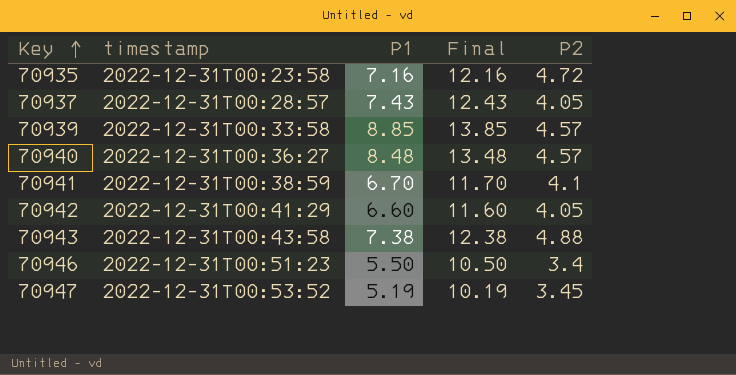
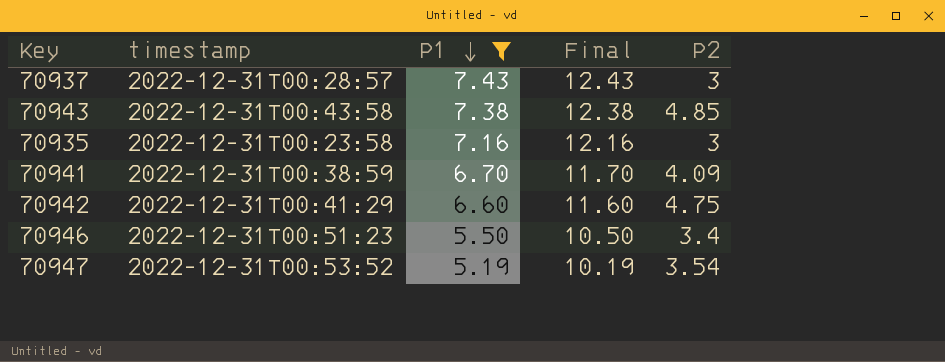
filter: none -> P1 <= 7.43
row order: Key ascending -> P1 descending
70937 | P2: 4.05 -> 3
70943 | P2: 4.88 -> 4.85
70935 | P2: 4.72 -> 3
70941 | P2: 4.1 -> 4.09
70942 | P2: 4.05 -> 4.75
70947 | P2: 3.45 -> 3.54

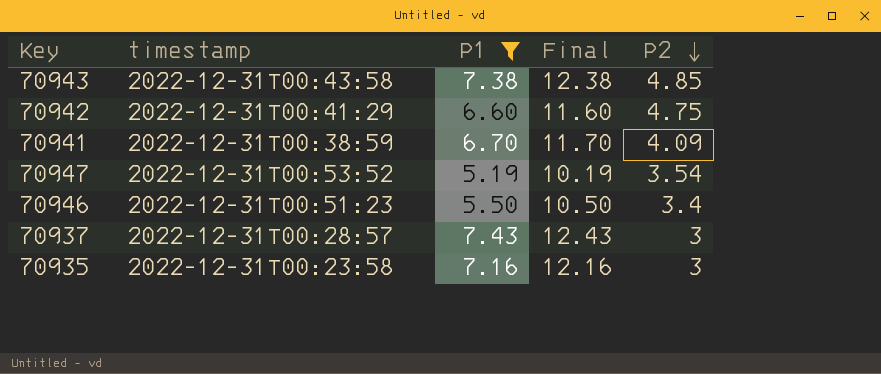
row order: P1 descending -> P2 descending

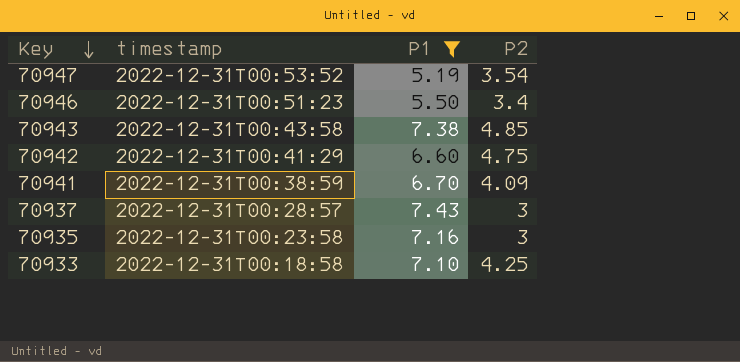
row order: P2 descending -> Key descending
column Final | formula: [P1] + 5 -> none
row 70933: none -> 2022-12-31T00:18:58 | 7.10 | 4.25

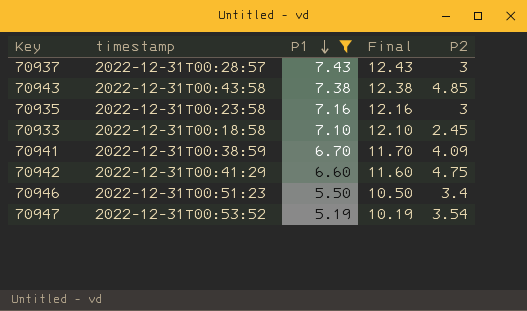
row order: Key descending -> P1 descending
column Final | formula: none -> [P1] + 5
70933 | P2: 4.25 -> 2.45

